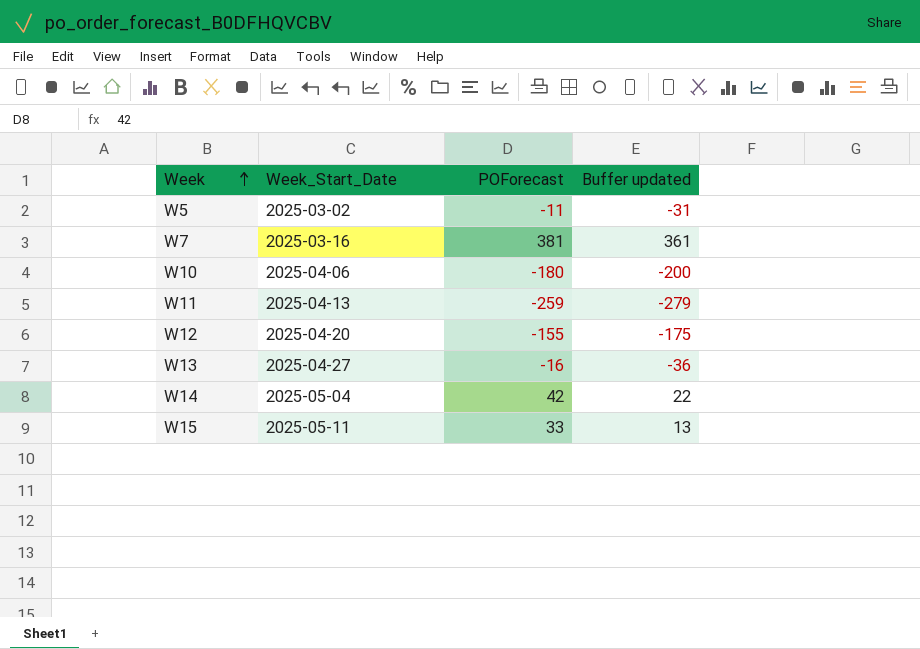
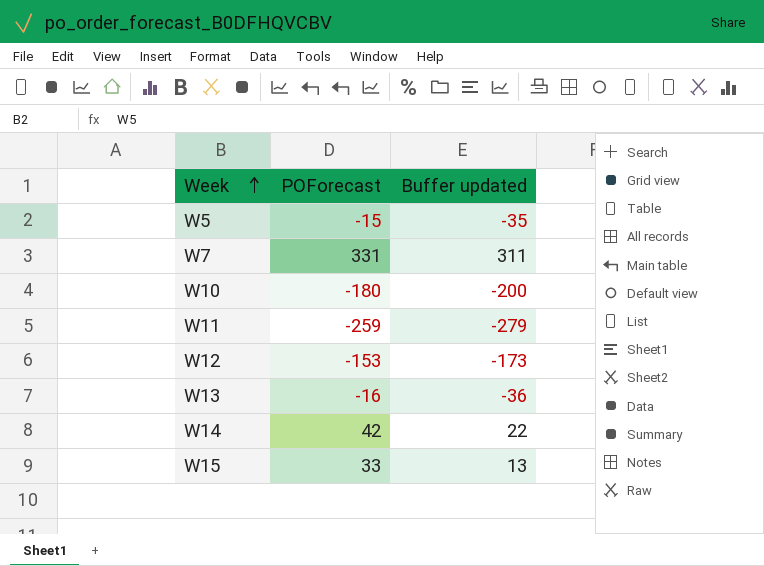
column Week_Start_Date | position: 2 -> none
W5 | POForecast: -11 -> -15
W5 | Buffer updated: -31 -> -35
W7 | POForecast: 381 -> 331
W7 | Buffer updated: 361 -> 311
W12 | POForecast: -155 -> -153
W12 | Buffer updated: -175 -> -173

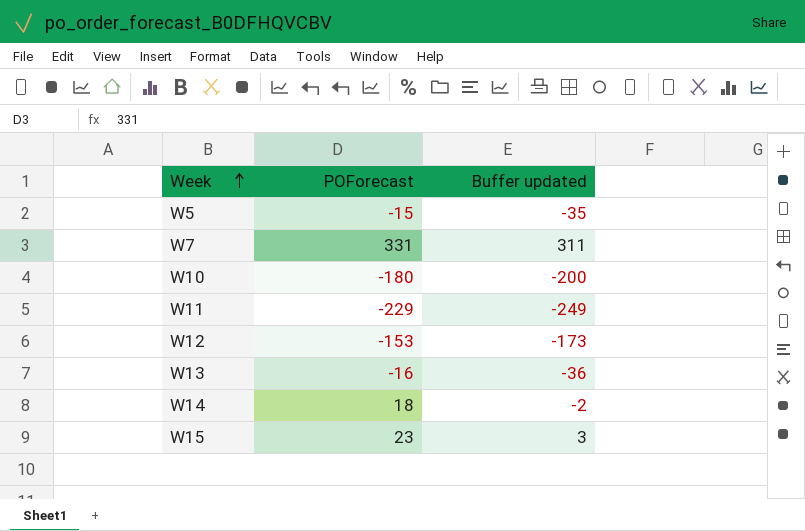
W11 | POForecast: -259 -> -229
W11 | Buffer updated: -279 -> -249
W14 | POForecast: 42 -> 18
W14 | Buffer updated: 22 -> -2
W15 | POForecast: 33 -> 23
W15 | Buffer updated: 13 -> 3

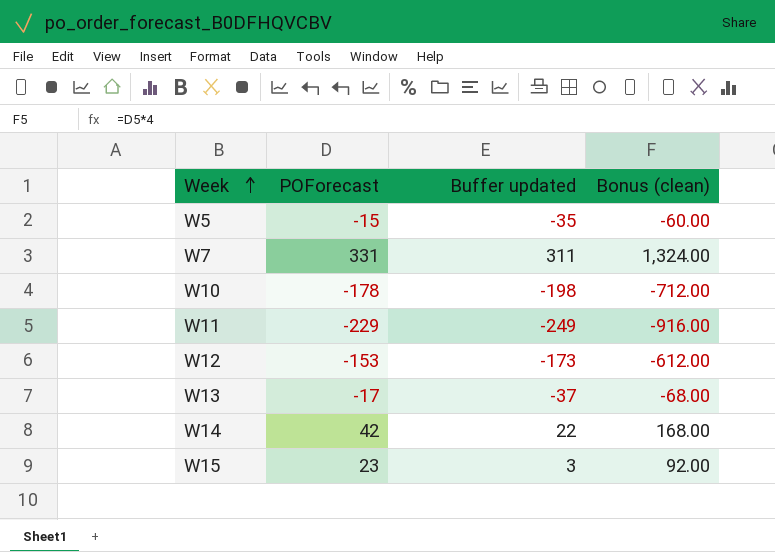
column Bonus (clean) | formula: none -> [POForecast] * 4
W10 | POForecast: -180 -> -178
W10 | Buffer updated: -200 -> -198
W13 | POForecast: -16 -> -17
W13 | Buffer updated: -36 -> -37
W14 | POForecast: 18 -> 42
W14 | Buffer updated: -2 -> 22

